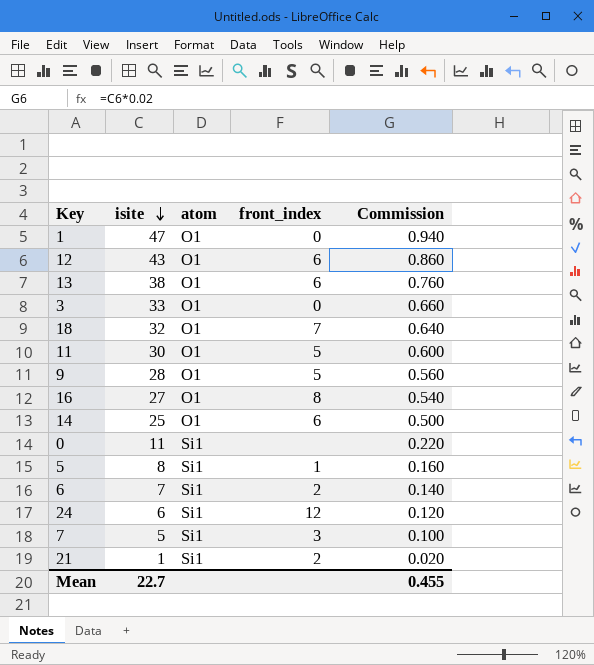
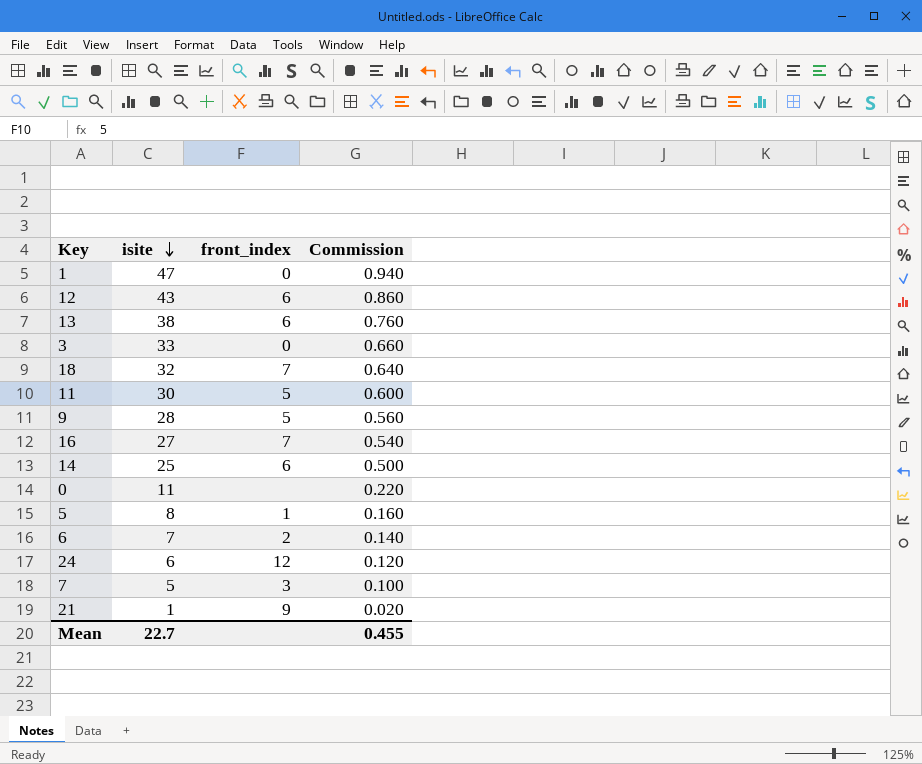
column atom | position: 3 -> none
16 | front_index: 8 -> 7
21 | front_index: 2 -> 9

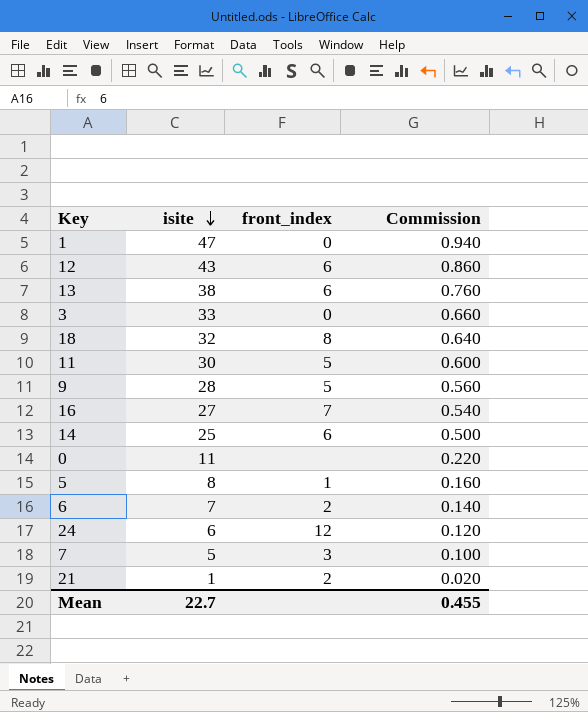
18 | front_index: 7 -> 8
21 | front_index: 9 -> 2

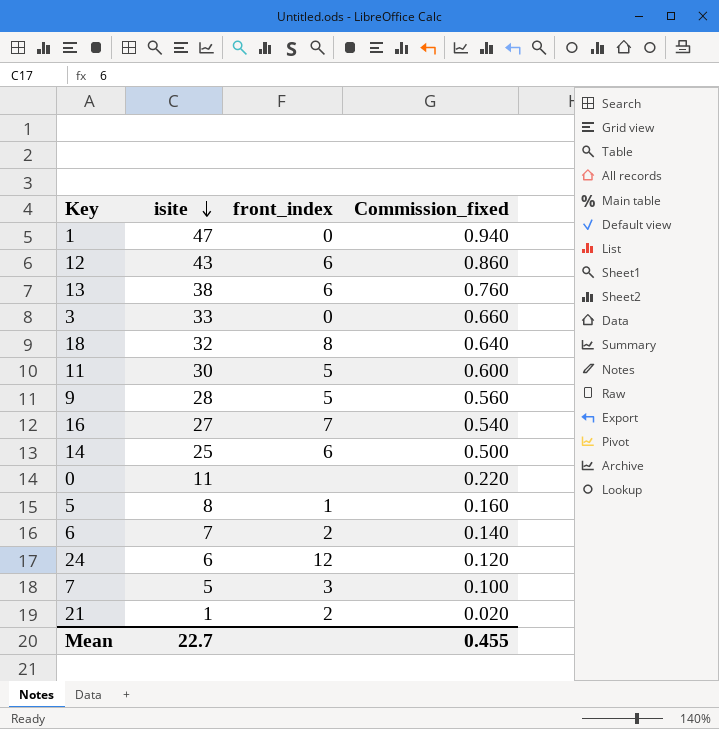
column name: Commission -> Commission_fixed

